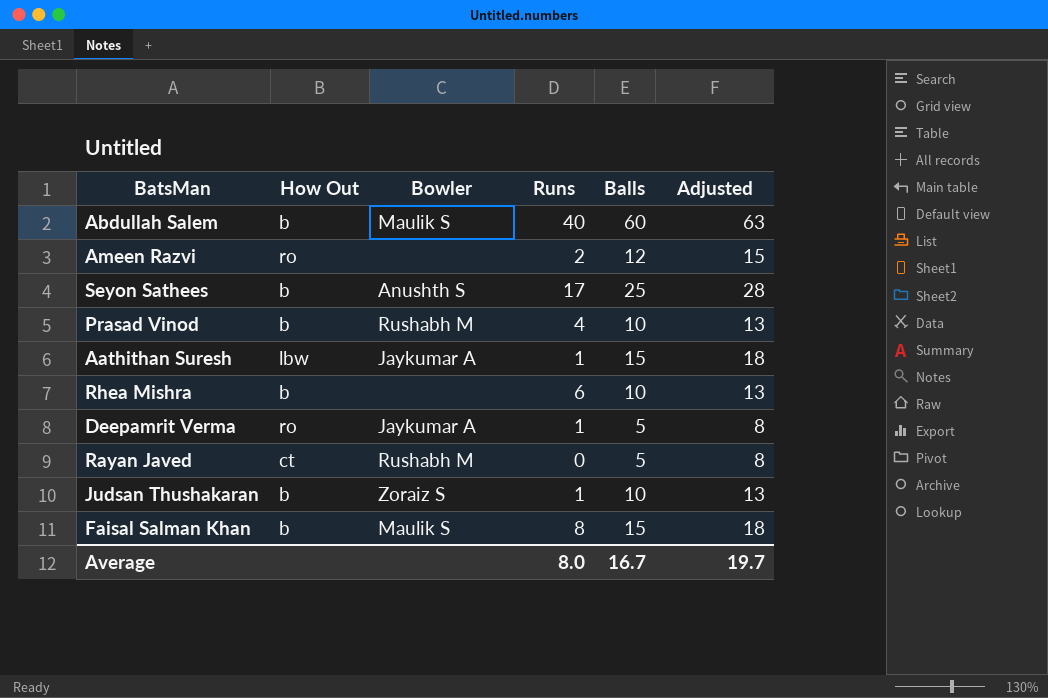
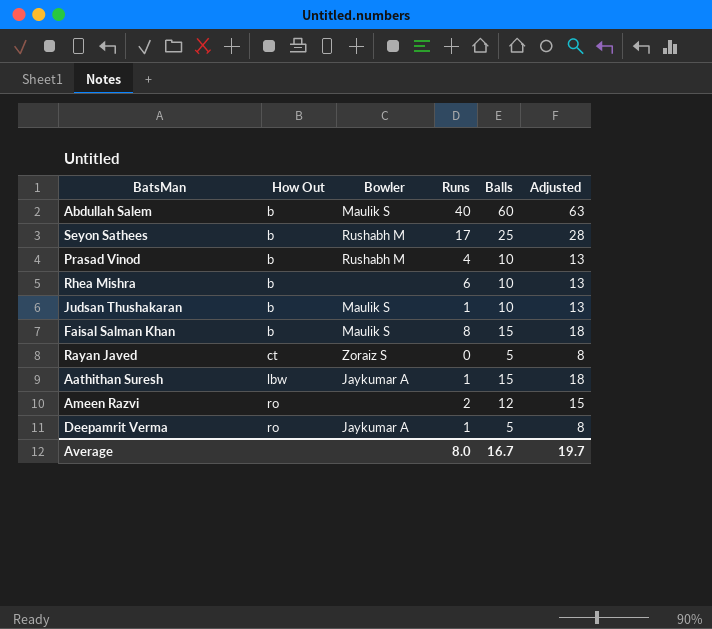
row order: none -> How Out ascending
Seyon Sathees | Bowler: Anushth S -> Rushabh M
Judsan Thushakaran | Bowler: Zoraiz S -> Maulik S
Rayan Javed | Bowler: Rushabh M -> Zoraiz S

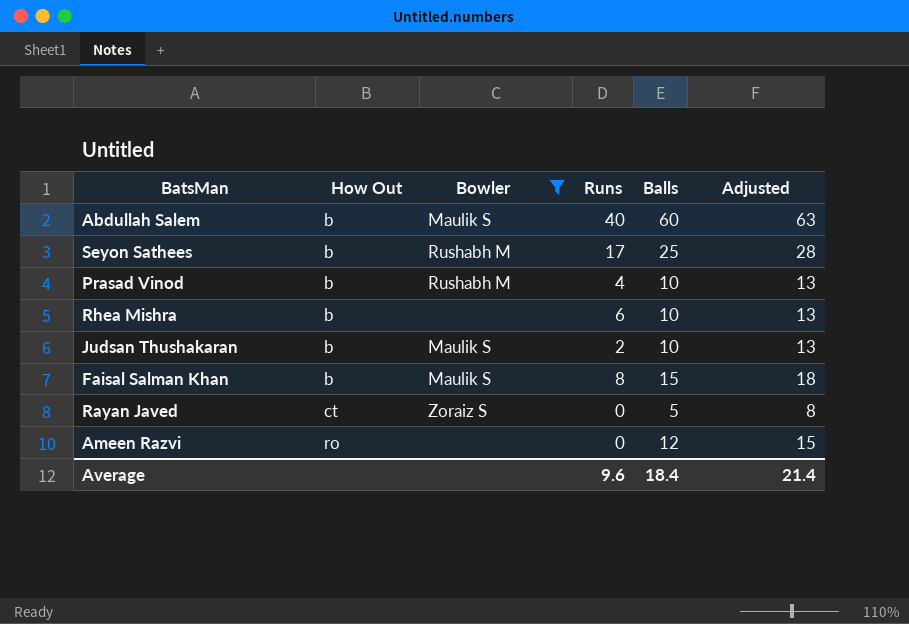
filter: none -> Bowler != Jaykumar A
Judsan Thushakaran | Runs: 1 -> 2
Ameen Razvi | Runs: 2 -> 0
Average | Runs: 8.0 -> 9.6
Average | Balls: 16.7 -> 18.4
Average | Adjusted: 19.7 -> 21.4

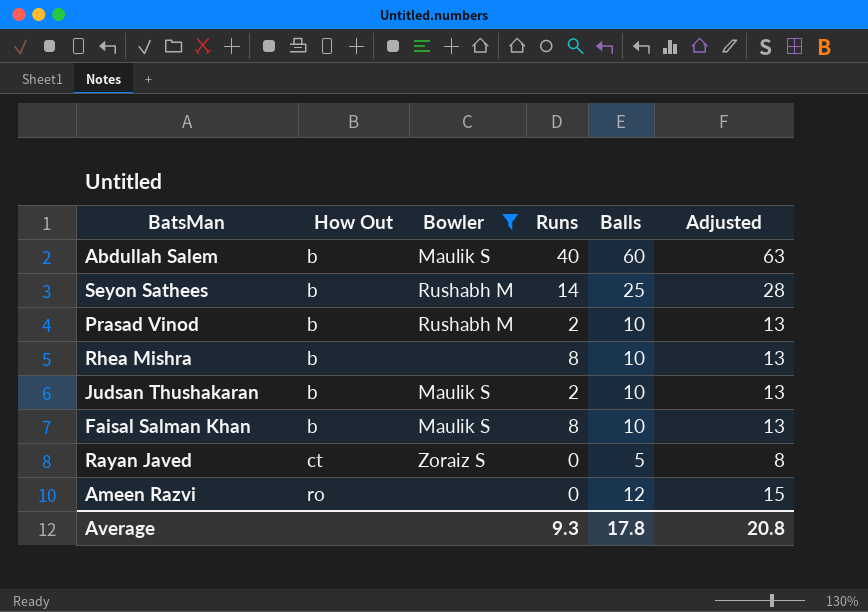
Seyon Sathees | Runs: 17 -> 14
Prasad Vinod | Runs: 4 -> 2
Rhea Mishra | Runs: 6 -> 8
Faisal Salman Khan | Balls: 15 -> 10
Faisal Salman Khan | Adjusted: 18 -> 13
Average | Runs: 9.6 -> 9.3
Average | Balls: 18.4 -> 17.8
Average | Adjusted: 21.4 -> 20.8

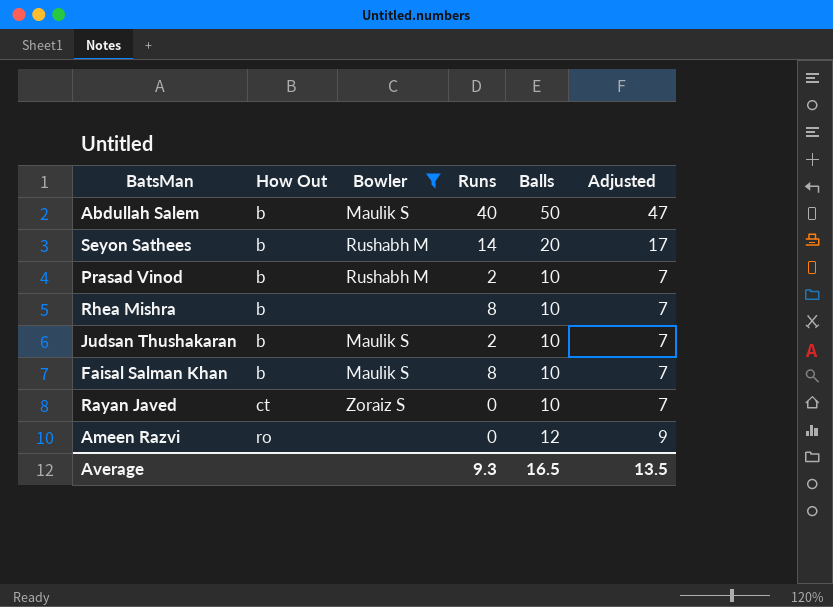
column Adjusted | formula: [Balls] + 3 -> [Balls] - 3
Abdullah Salem | Balls: 60 -> 50
Seyon Sathees | Balls: 25 -> 20
Rayan Javed | Balls: 5 -> 10
Average | Balls: 17.8 -> 16.5
Average | Adjusted: 20.8 -> 13.5

